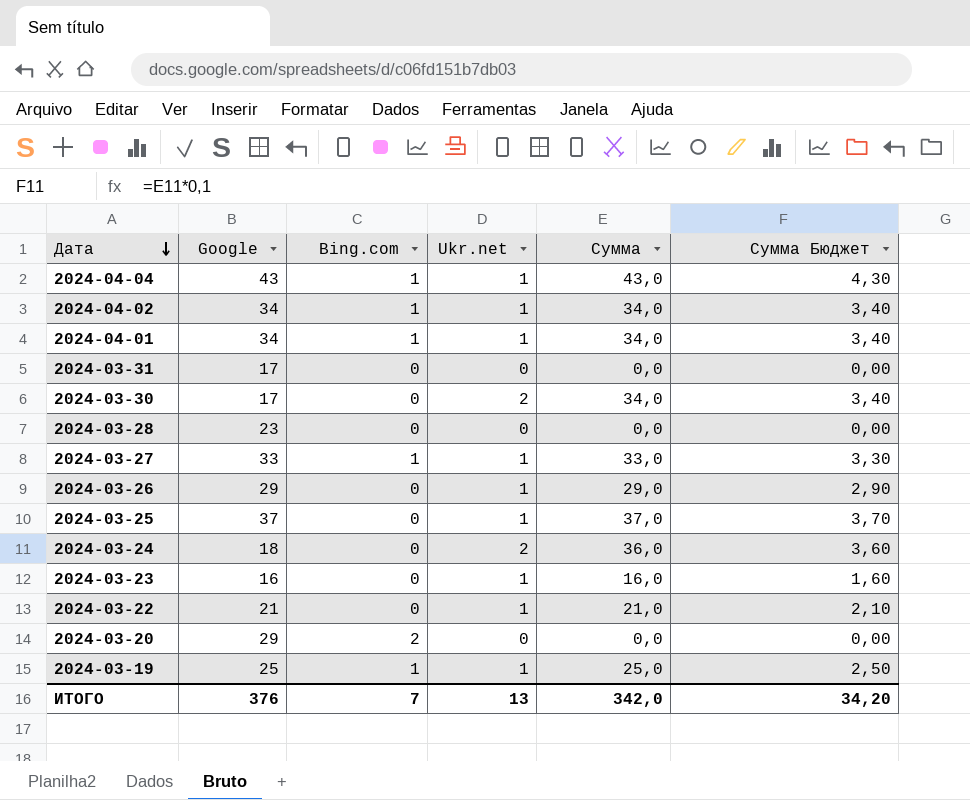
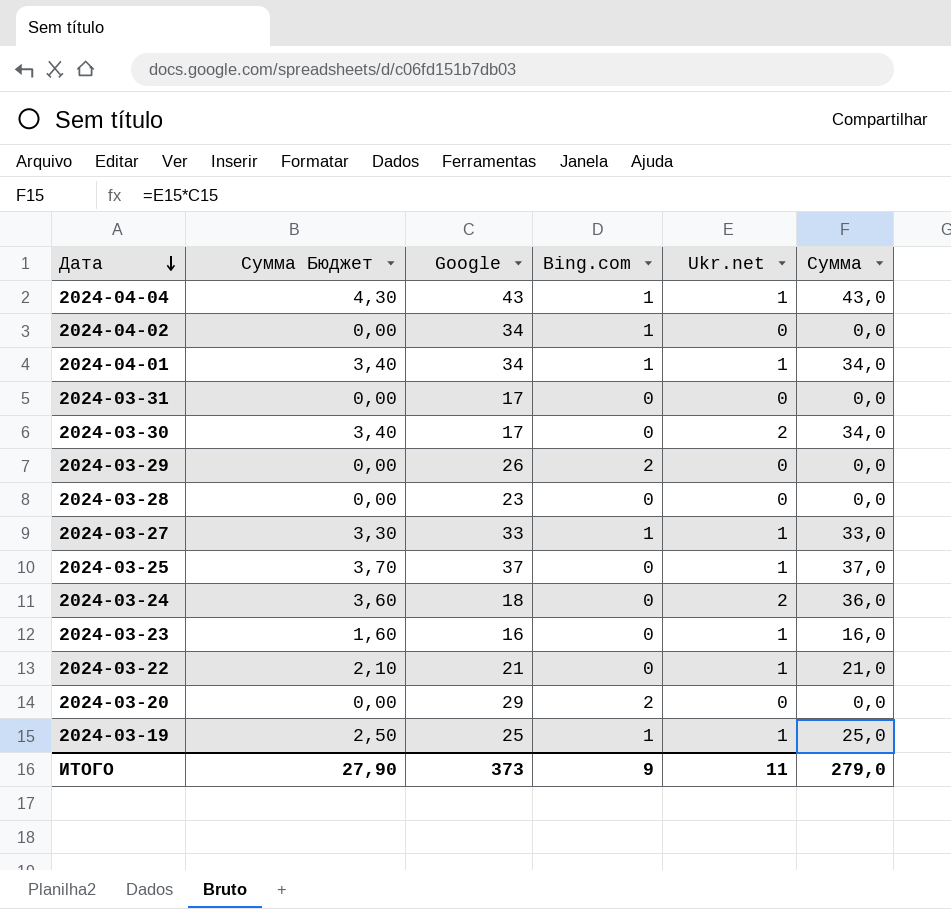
column Сумма Бюджет | position: 6 -> 2
row 2024-03-26: 29 | 0 | 1 | 29,0 | 2,90 -> none
2024-04-02 | Сумма Бюджет: 3,40 -> 0,00
2024-04-02 | Ukr.net: 1 -> 0
2024-04-02 | Сумма: 34,0 -> 0,0
row 2024-03-29: none -> 0,00 | 26 | 2 | 0 | 0,0
ИТОГО | Сумма Бюджет: 34,20 -> 27,90
ИТОГО | Google: 376 -> 373
ИТОГО | Bing.com: 7 -> 9
ИТОГО | Ukr.net: 13 -> 11
ИТОГО | Сумма: 342,0 -> 279,0

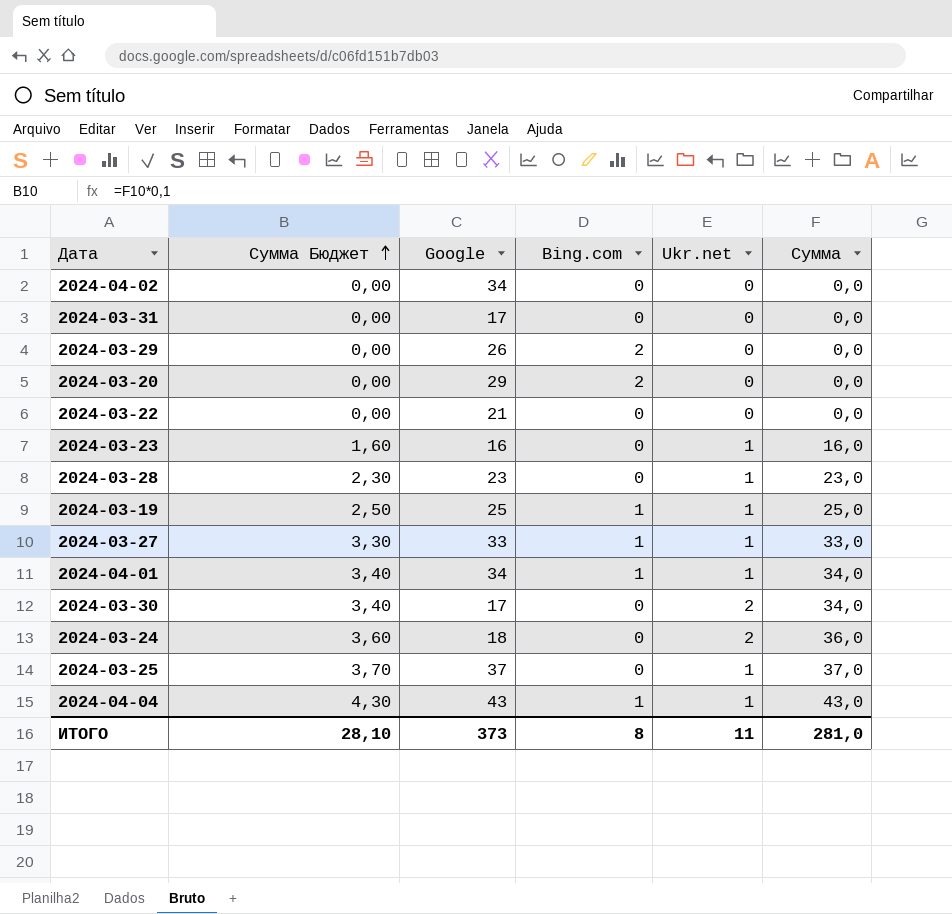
row order: Дата descending -> Сумма Бюджет ascending
2024-04-02 | Bing.com: 1 -> 0
2024-03-22 | Сумма Бюджет: 2,10 -> 0,00
2024-03-22 | Ukr.net: 1 -> 0
2024-03-22 | Сумма: 21,0 -> 0,0
2024-03-28 | Сумма Бюджет: 0,00 -> 2,30
2024-03-28 | Ukr.net: 0 -> 1
2024-03-28 | Сумма: 0,0 -> 23,0
ИТОГО | Сумма Бюджет: 27,90 -> 28,10
ИТОГО | Bing.com: 9 -> 8
ИТОГО | Сумма: 279,0 -> 281,0

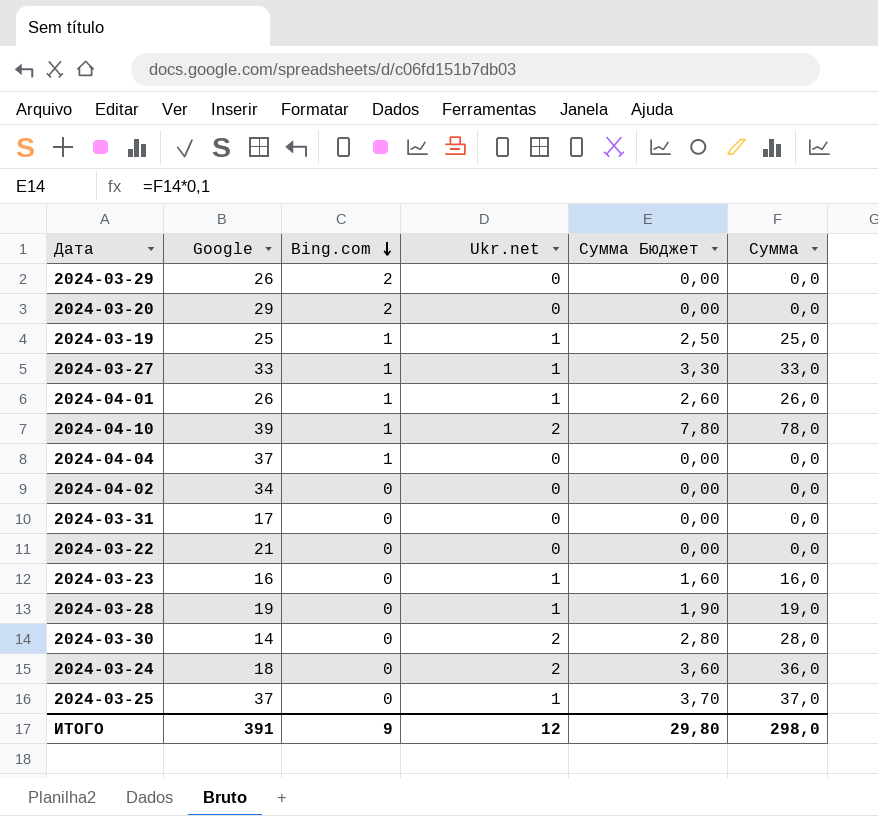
row order: Сумма Бюджет ascending -> Bing.com descending
column Сумма Бюджет | position: 2 -> 5
2024-04-01 | Google: 34 -> 26
2024-04-01 | Сумма Бюджет: 3,40 -> 2,60
2024-04-01 | Сумма: 34,0 -> 26,0
row 2024-04-10: none -> 39 | 1 | 2 | 7,80 | 78,0
2024-04-04 | Google: 43 -> 37
2024-04-04 | Ukr.net: 1 -> 0
2024-04-04 | Сумма Бюджет: 4,30 -> 0,00
2024-04-04 | Сумма: 43,0 -> 0,0
2024-03-28 | Google: 23 -> 19
2024-03-28 | Сумма Бюджет: 2,30 -> 1,90
2024-03-28 | Сумма: 23,0 -> 19,0
2024-03-30 | Google: 17 -> 14
2024-03-30 | Сумма Бюджет: 3,40 -> 2,80
2024-03-30 | Сумма: 34,0 -> 28,0
ИТОГО | Google: 373 -> 391
ИТОГО | Bing.com: 8 -> 9
ИТОГО | Ukr.net: 11 -> 12
ИТОГО | Сумма Бюджет: 28,10 -> 29,80
ИТОГО | Сумма: 281,0 -> 298,0

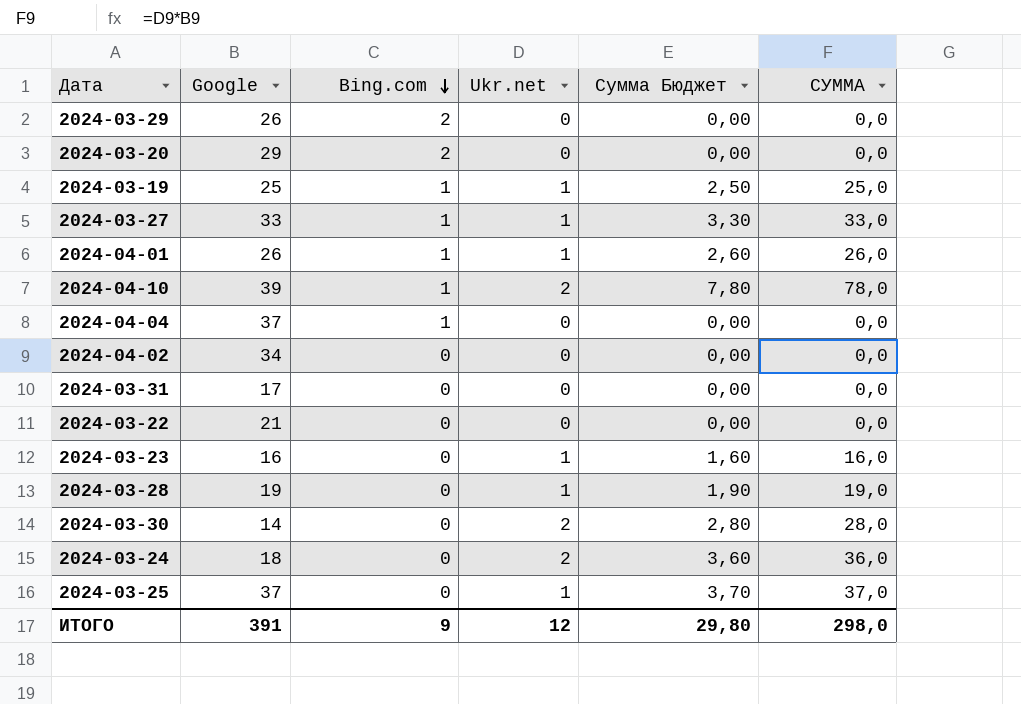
column name: Сумма -> СУММА

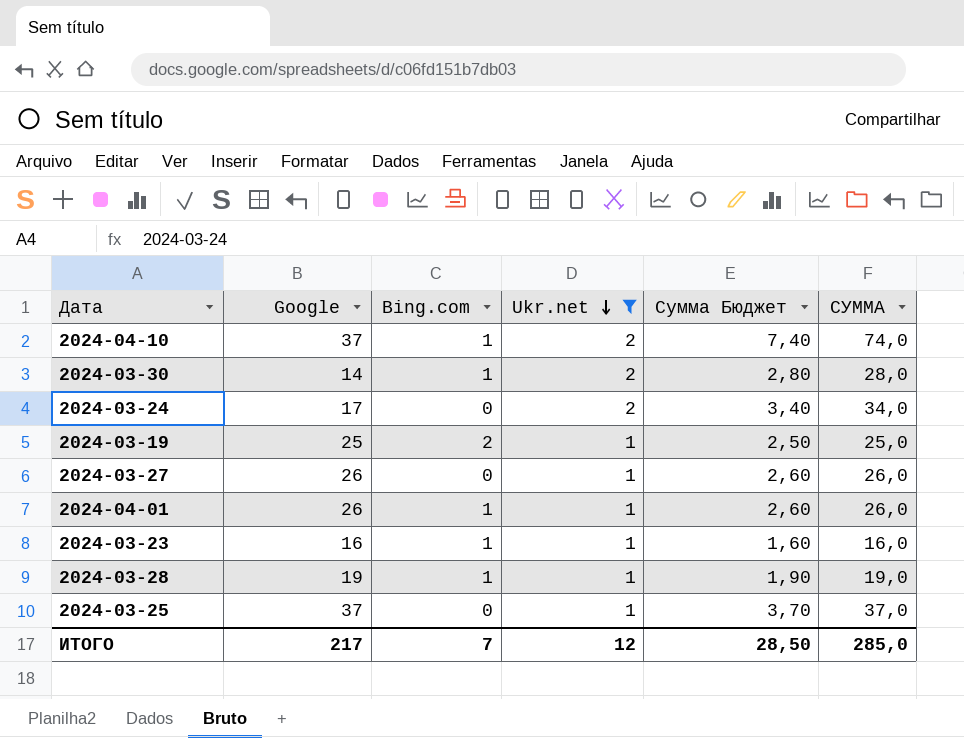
filter: none -> Ukr.net != 0
row order: Bing.com descending -> Ukr.net descending
2024-04-10 | Google: 39 -> 37
2024-04-10 | Сумма Бюджет: 7,80 -> 7,40
2024-04-10 | СУММА: 78,0 -> 74,0
2024-03-30 | Bing.com: 0 -> 1
2024-03-24 | Google: 18 -> 17
2024-03-24 | Сумма Бюджет: 3,60 -> 3,40
2024-03-24 | СУММА: 36,0 -> 34,0
2024-03-19 | Bing.com: 1 -> 2
2024-03-27 | Google: 33 -> 26
2024-03-27 | Bing.com: 1 -> 0
2024-03-27 | Сумма Бюджет: 3,30 -> 2,60
2024-03-27 | СУММА: 33,0 -> 26,0
2024-03-23 | Bing.com: 0 -> 1
2024-03-28 | Bing.com: 0 -> 1
ИТОГО | Google: 391 -> 217
ИТОГО | Bing.com: 9 -> 7
ИТОГО | Сумма Бюджет: 29,80 -> 28,50
ИТОГО | СУММА: 298,0 -> 285,0

